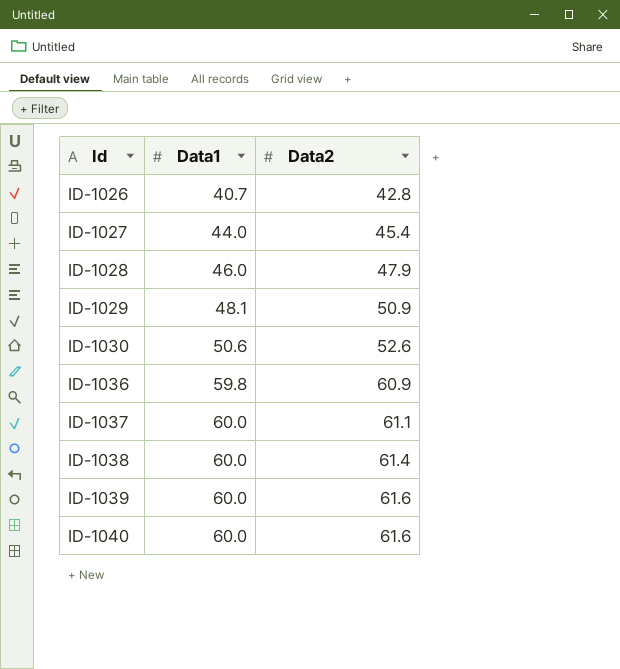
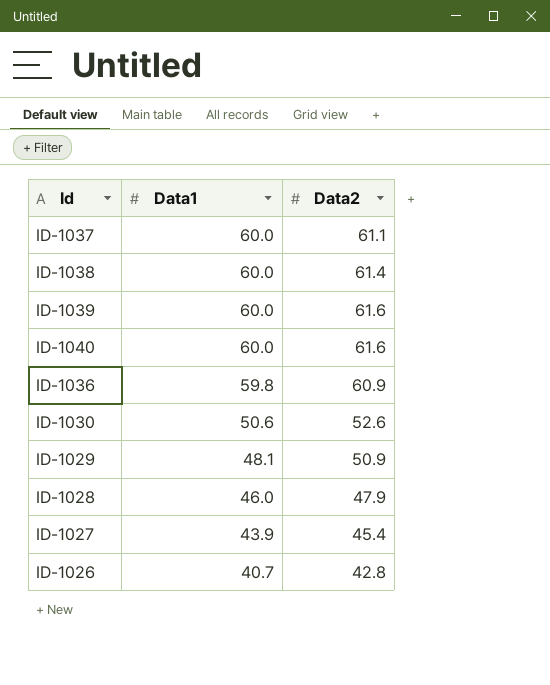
row order: Id ascending -> Data1 descending
ID-1027 | Data1: 44.0 -> 43.9

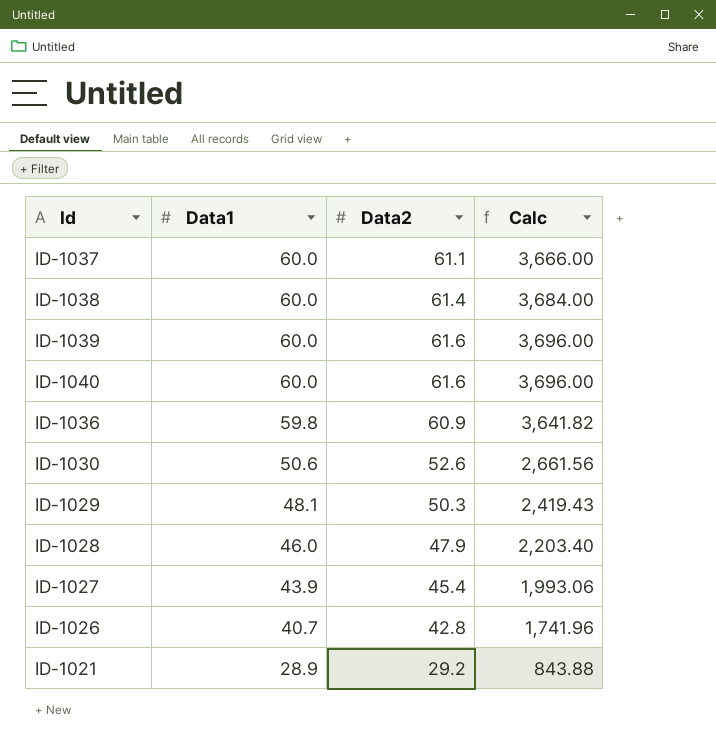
column Calc | formula: none -> [Data1] * [Data2]
ID-1029 | Data2: 50.9 -> 50.3
row ID-1021: none -> 28.9 | 29.2 | 843.88

